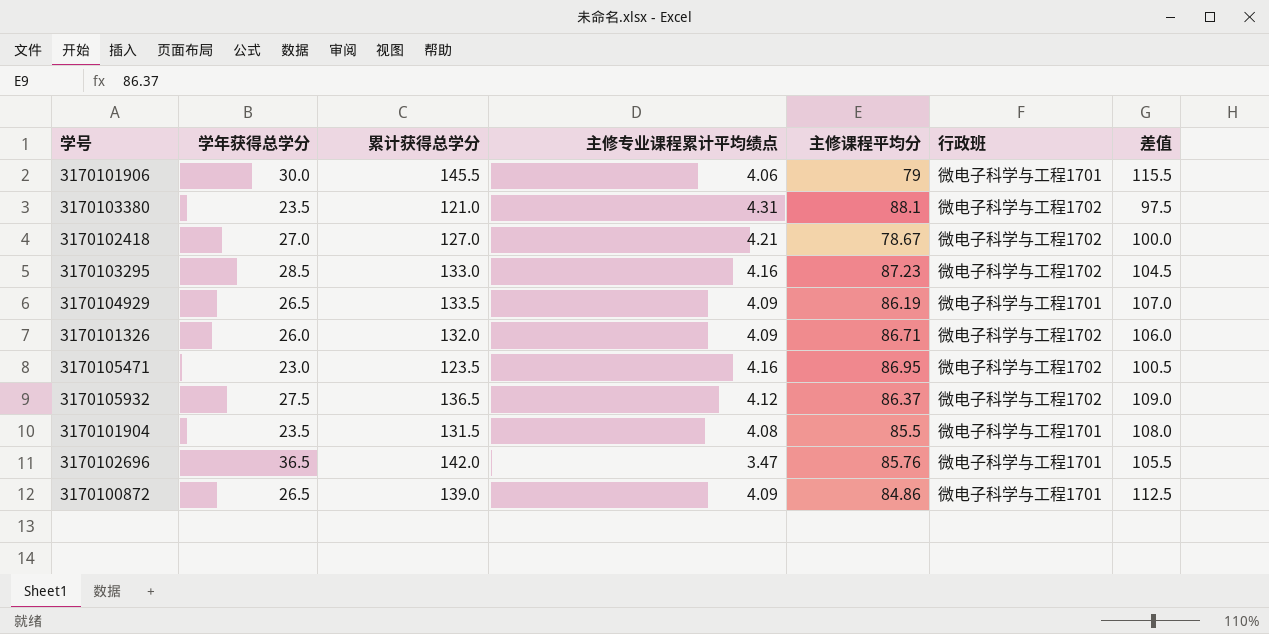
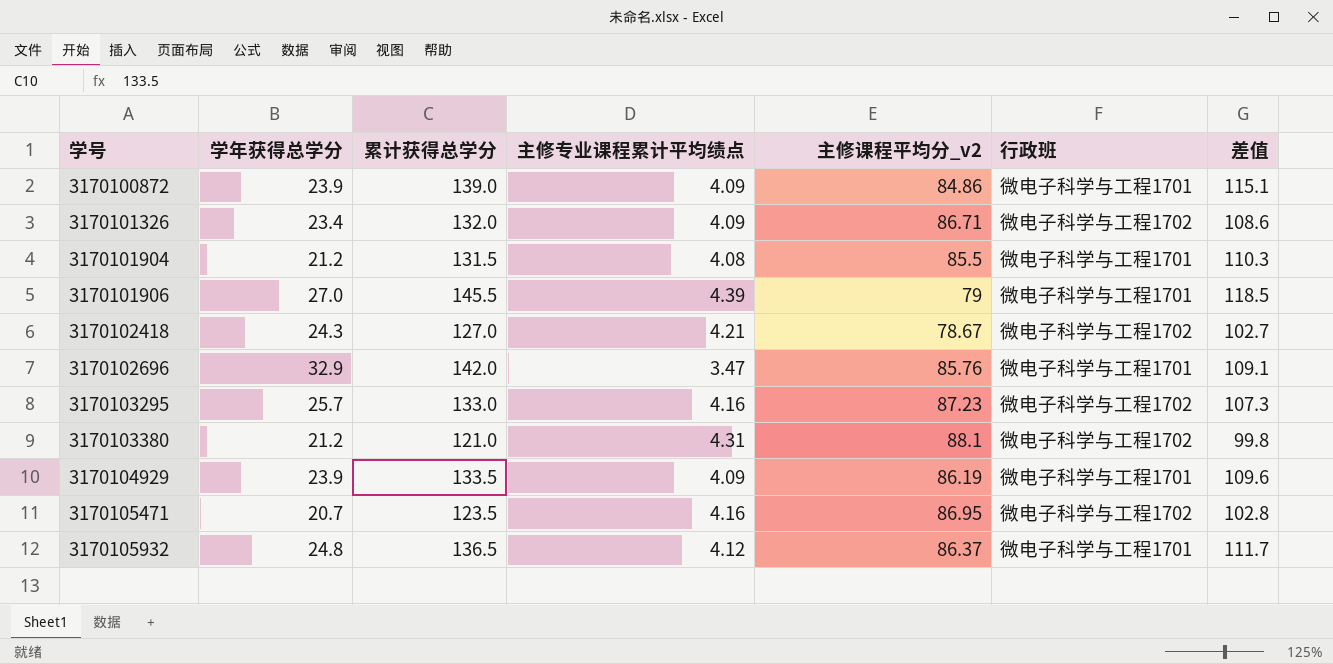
row order: none -> 学号 ascending
column name: 主修课程平均分 -> 主修课程平均分_v2
3170100872 | 学年获得总学分: 26.5 -> 23.9
3170100872 | 差值: 112.5 -> 115.1
3170101326 | 学年获得总学分: 26.0 -> 23.4
3170101326 | 差值: 106.0 -> 108.6
3170101904 | 学年获得总学分: 23.5 -> 21.2
3170101904 | 差值: 108.0 -> 110.3
3170101906 | 学年获得总学分: 30.0 -> 27.0
3170101906 | 主修专业课程累计平均绩点: 4.06 -> 4.39
3170101906 | 差值: 115.5 -> 118.5
3170102418 | 学年获得总学分: 27.0 -> 24.3
3170102418 | 差值: 100.0 -> 102.7
3170102696 | 学年获得总学分: 36.5 -> 32.9
3170102696 | 差值: 105.5 -> 109.1
3170103295 | 学年获得总学分: 28.5 -> 25.7
3170103295 | 差值: 104.5 -> 107.3
3170103380 | 学年获得总学分: 23.5 -> 21.2
3170103380 | 差值: 97.5 -> 99.8
3170104929 | 学年获得总学分: 26.5 -> 23.9
3170104929 | 差值: 107.0 -> 109.6
3170105471 | 学年获得总学分: 23.0 -> 20.7
3170105471 | 差值: 100.5 -> 102.8
3170105932 | 学年获得总学分: 27.5 -> 24.8
3170105932 | 行政班: 微电子科学与工程1702 -> 微电子科学与工程1701
3170105932 | 差值: 109.0 -> 111.7

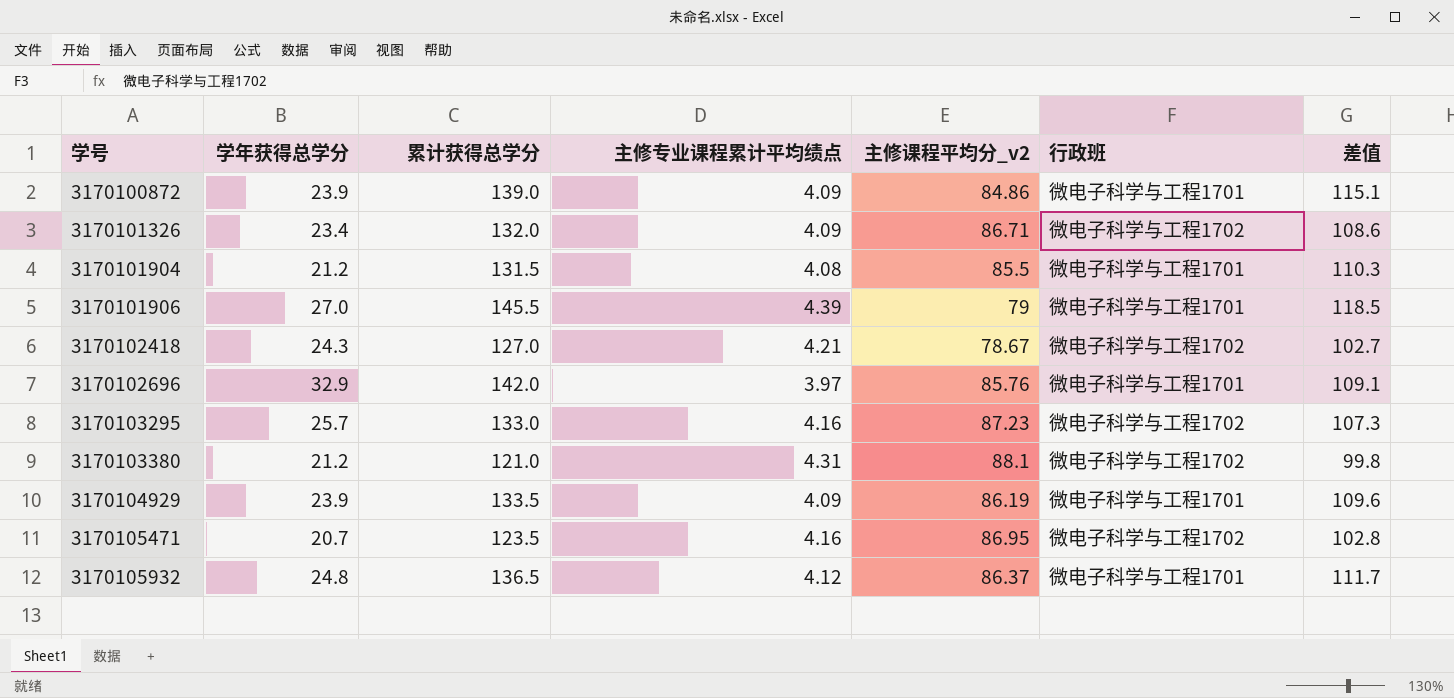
3170102696 | 主修专业课程累计平均绩点: 3.47 -> 3.97

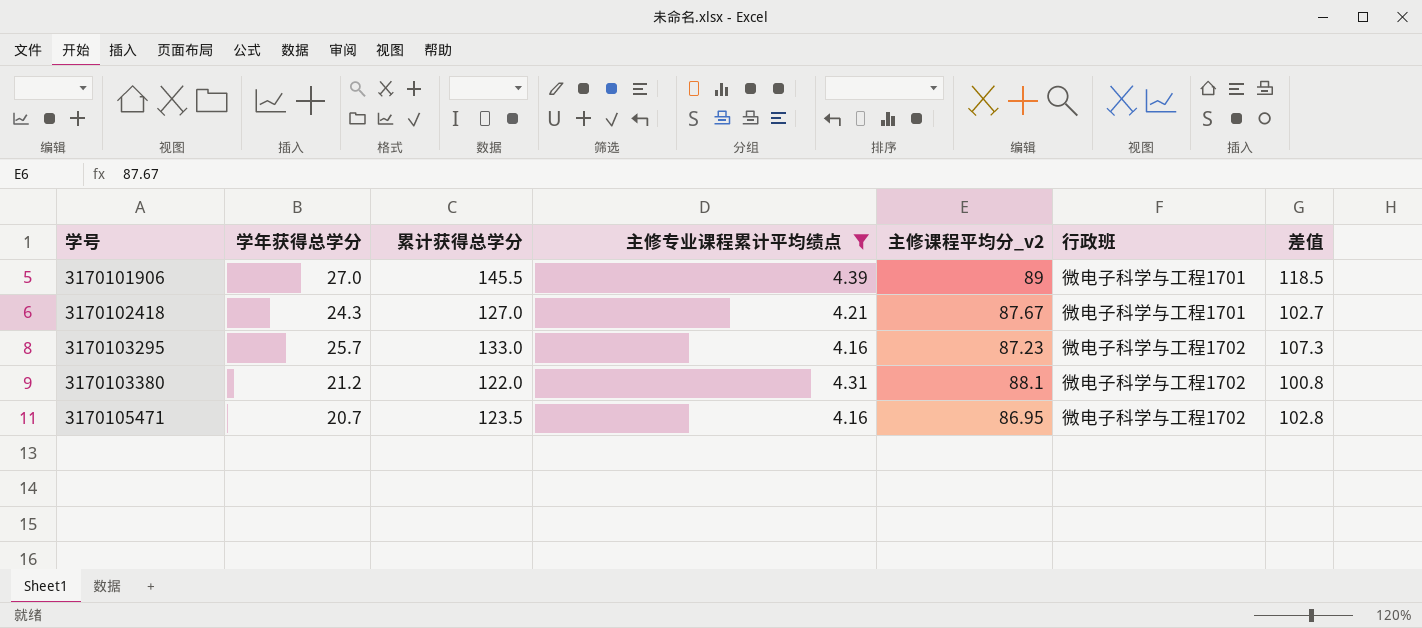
filter: none -> 主修专业课程累计平均绩点 >= 4.16
3170101906 | 主修课程平均分_v2: 79 -> 89
3170102418 | 主修课程平均分_v2: 78.67 -> 87.67
3170102418 | 行政班: 微电子科学与工程1702 -> 微电子科学与工程1701
3170103380 | 累计获得总学分: 121.0 -> 122.0
3170103380 | 差值: 99.8 -> 100.8

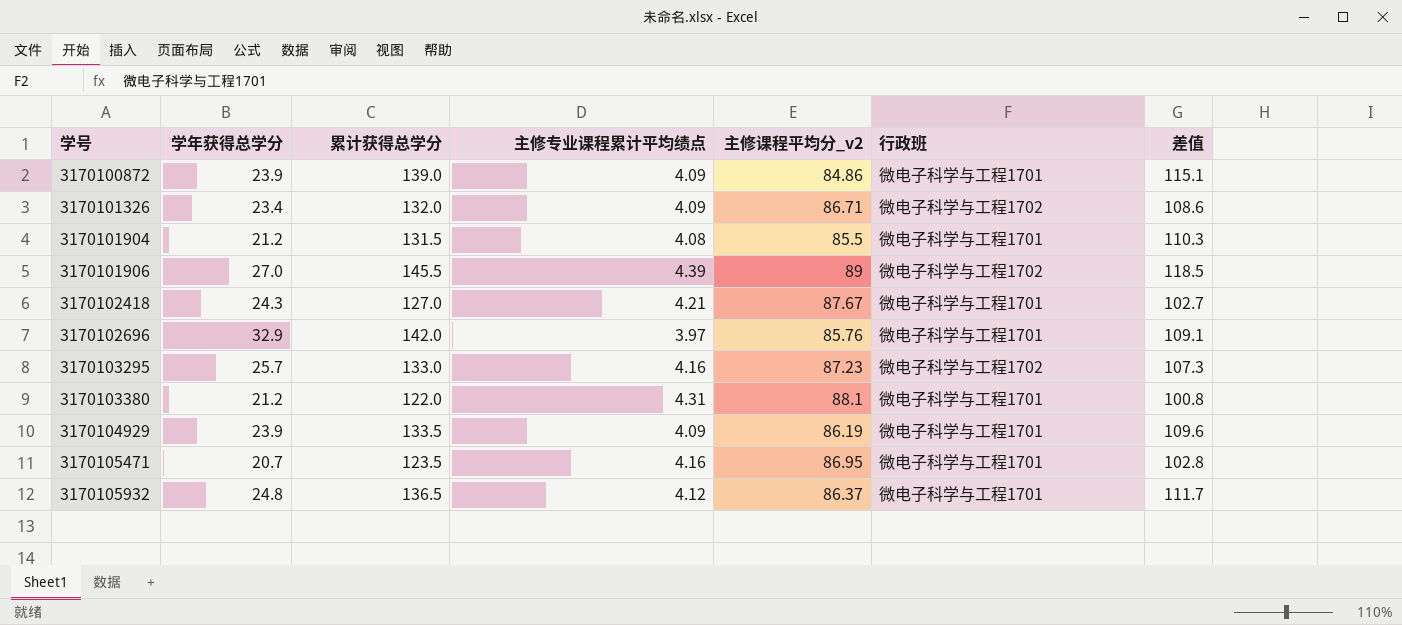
filter: 主修专业课程累计平均绩点 >= 4.16 -> none
3170101906 | 行政班: 微电子科学与工程1701 -> 微电子科学与工程1702
3170103380 | 行政班: 微电子科学与工程1702 -> 微电子科学与工程1701
3170105471 | 行政班: 微电子科学与工程1702 -> 微电子科学与工程1701

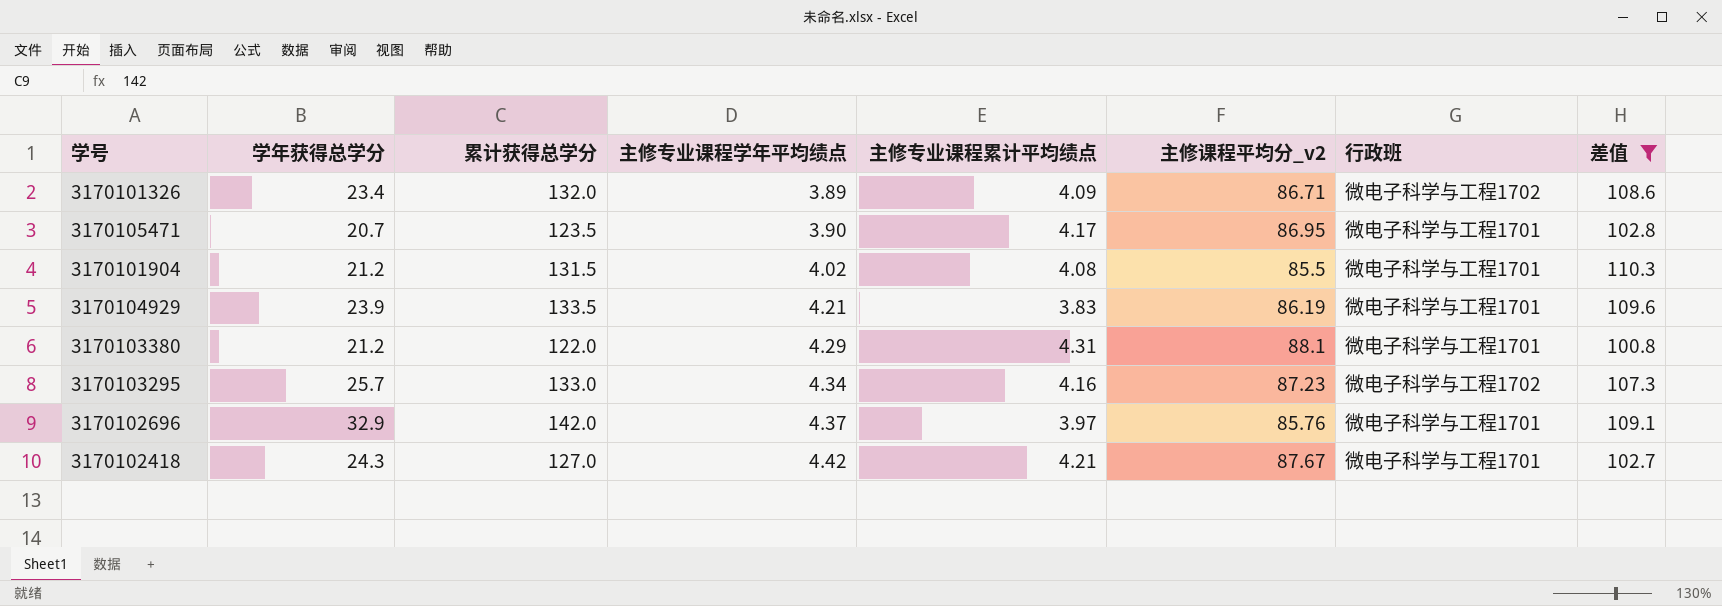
filter: none -> 差值 <= 110.3
row order: 学号 ascending -> 主修专业课程学年平均绩点 ascending
column 主修专业课程学年平均绩点 | position: none -> 4
3170105471 | 主修专业课程累计平均绩点: 4.16 -> 4.17
3170104929 | 主修专业课程累计平均绩点: 4.09 -> 3.83

